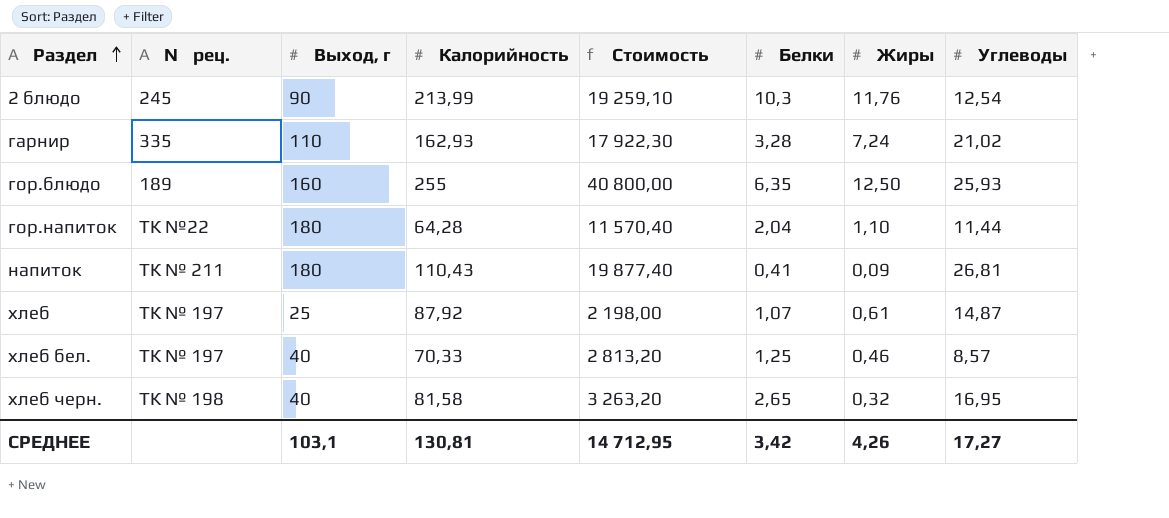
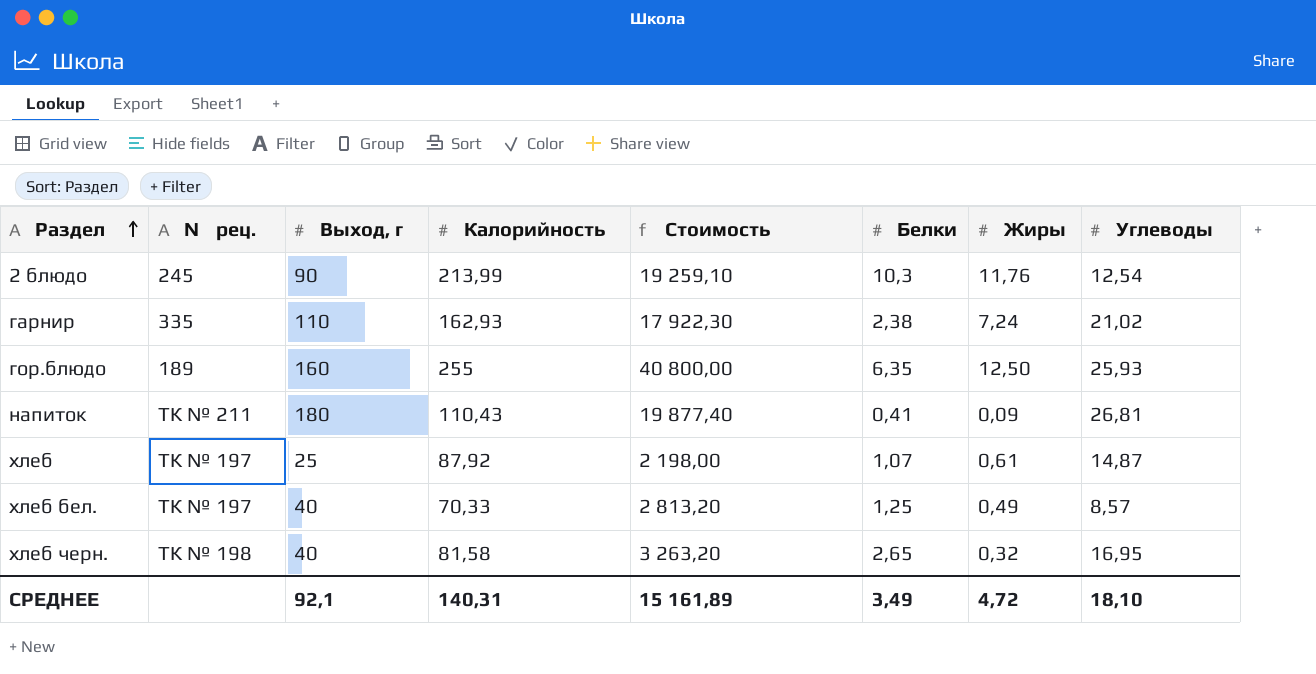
row гор.напиток: ТК №22 | 180 | 64,28 | 11 570,40 | 2,04 | 1,10 | 11,44 -> none
гарнир | Белки: 3,28 -> 2,38
хлеб бел. | Жиры: 0,46 -> 0,49
СРЕДНЕЕ | Выход, г: 103,1 -> 92,1
СРЕДНЕЕ | Калорийность: 130,81 -> 140,31
СРЕДНЕЕ | Стоимость: 14 712,95 -> 15 161,89
СРЕДНЕЕ | Белки: 3,42 -> 3,49
СРЕДНЕЕ | Жиры: 4,26 -> 4,72
СРЕДНЕЕ | Углеводы: 17,27 -> 18,10

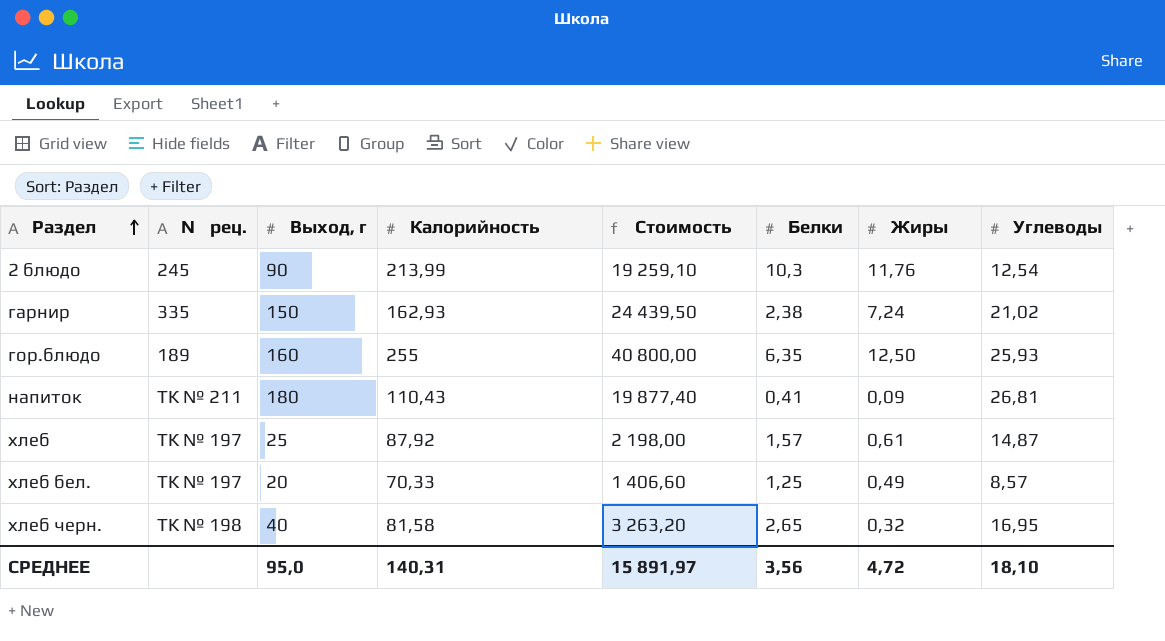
гарнир | Выход, г: 110 -> 150
гарнир | Стоимость: 17 922,30 -> 24 439,50
хлеб | Белки: 1,07 -> 1,57
хлеб бел. | Выход, г: 40 -> 20
хлеб бел. | Стоимость: 2 813,20 -> 1 406,60
СРЕДНЕЕ | Выход, г: 92,1 -> 95,0
СРЕДНЕЕ | Стоимость: 15 161,89 -> 15 891,97
СРЕДНЕЕ | Белки: 3,49 -> 3,56

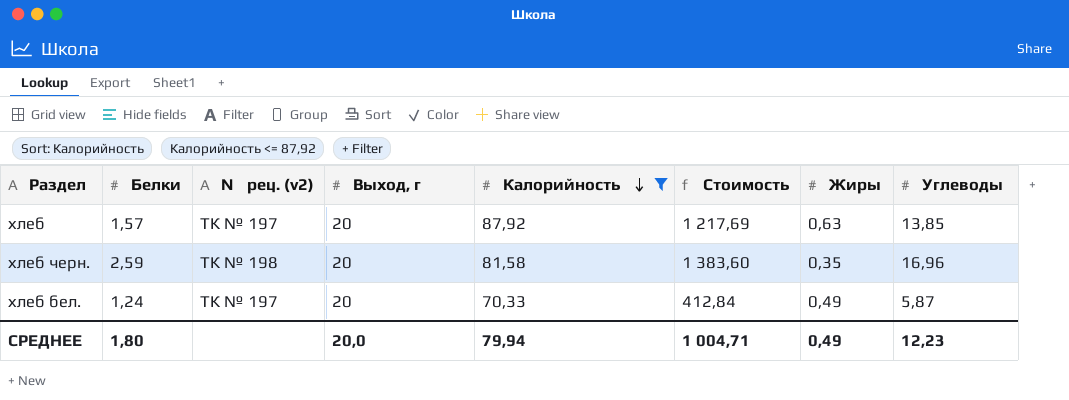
filter: none -> Калорийность <= 87,92
row order: Раздел ascending -> Калорийность descending
column Белки | position: 6 -> 2
column name: № рец. -> № рец. (v2)
column Стоимость | formula: [Выход, г] * [Калорийность] -> [Калорийность] * [Углеводы]
хлеб | Выход, г: 25 -> 20
хлеб | Жиры: 0,61 -> 0,63
хлеб | Углеводы: 14,87 -> 13,85
хлеб черн. | Белки: 2,65 -> 2,59
хлеб черн. | Выход, г: 40 -> 20
хлеб черн. | Жиры: 0,32 -> 0,35
хлеб черн. | Углеводы: 16,95 -> 16,96
хлеб бел. | Белки: 1,25 -> 1,24
хлеб бел. | Углеводы: 8,57 -> 5,87
СРЕДНЕЕ | Белки: 3,56 -> 1,80
СРЕДНЕЕ | Выход, г: 95,0 -> 20,0
СРЕДНЕЕ | Калорийность: 140,31 -> 79,94
СРЕДНЕЕ | Стоимость: 15 891,97 -> 1 004,71
СРЕДНЕЕ | Жиры: 4,72 -> 0,49
СРЕДНЕЕ | Углеводы: 18,10 -> 12,23

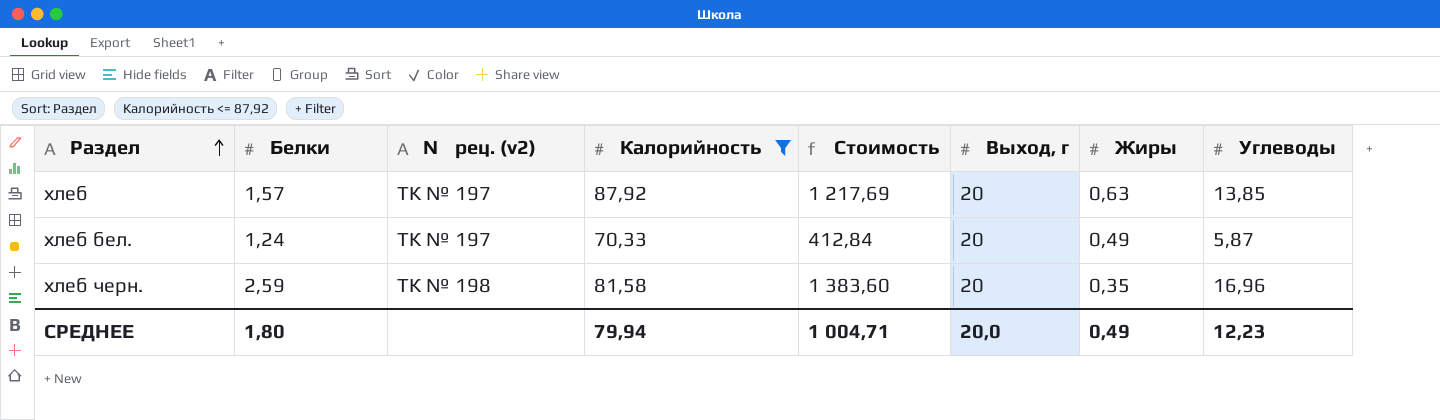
row order: Калорийность descending -> Раздел ascending
column Выход, г | position: 4 -> 6

